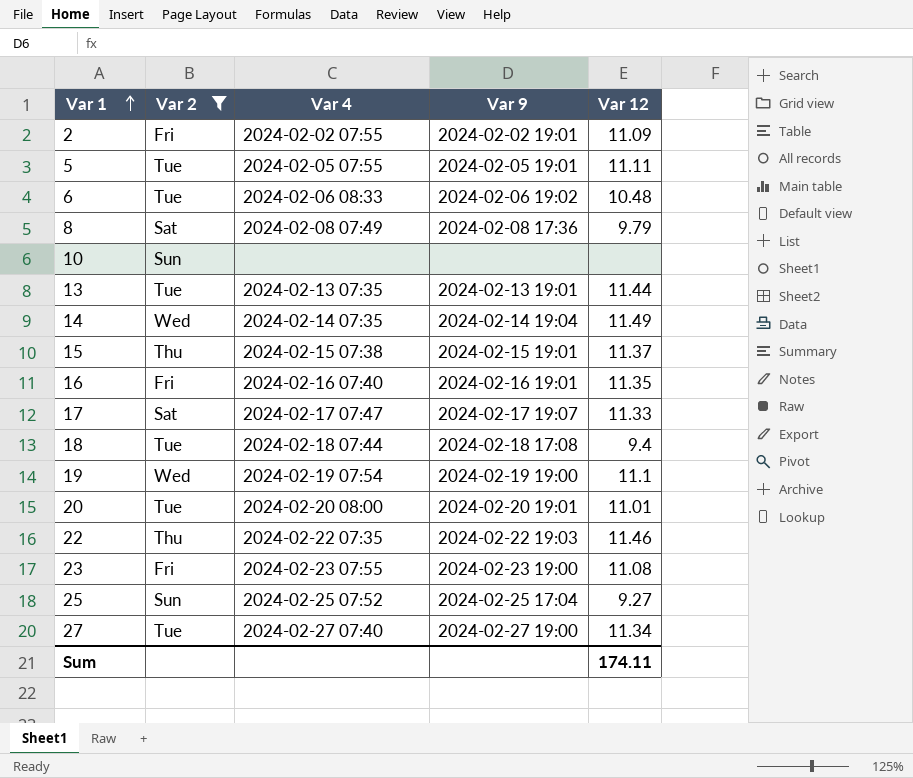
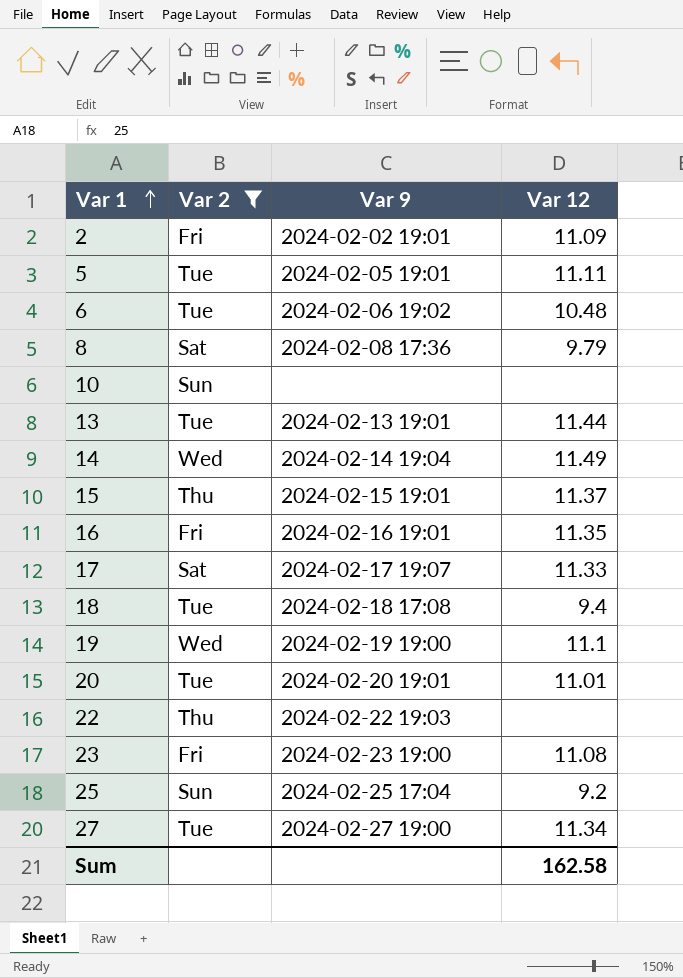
column Var 4 | position: 3 -> none
22 | Var 12: 11.46 -> none
25 | Var 12: 9.27 -> 9.2
Sum | Var 12: 174.11 -> 162.58

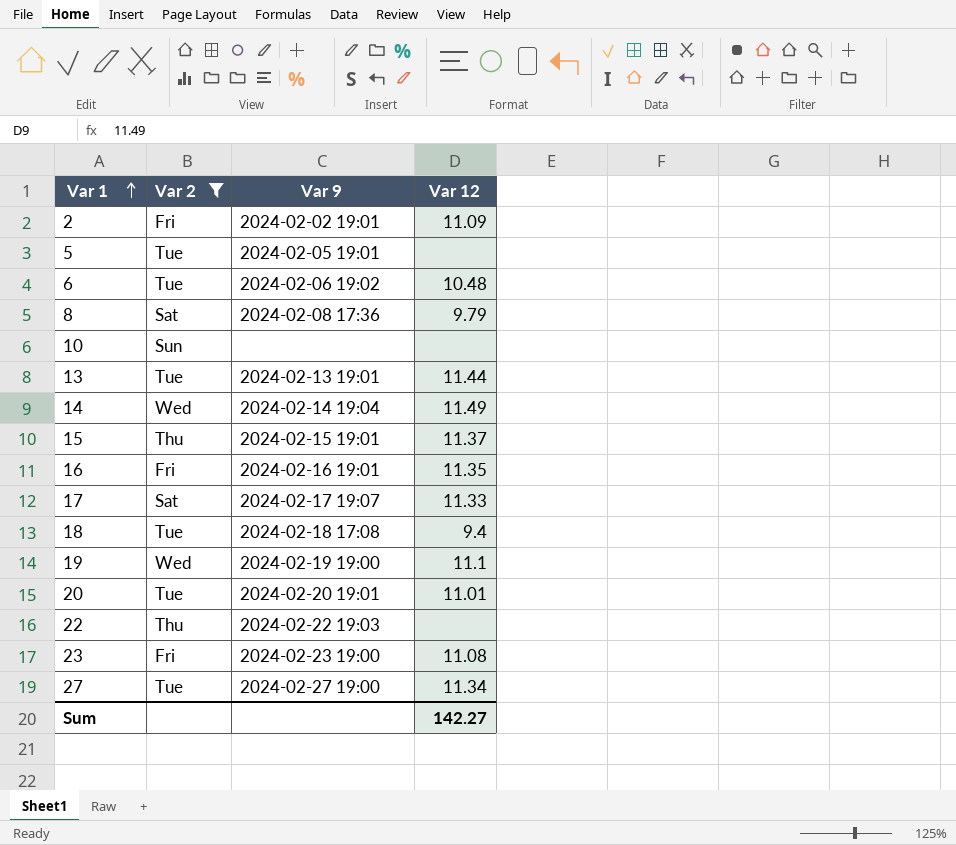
row 25: Sun | 2024-02-25 17:04 | 9.2 -> none
5 | Var 12: 11.11 -> none
Sum | Var 12: 162.58 -> 142.27

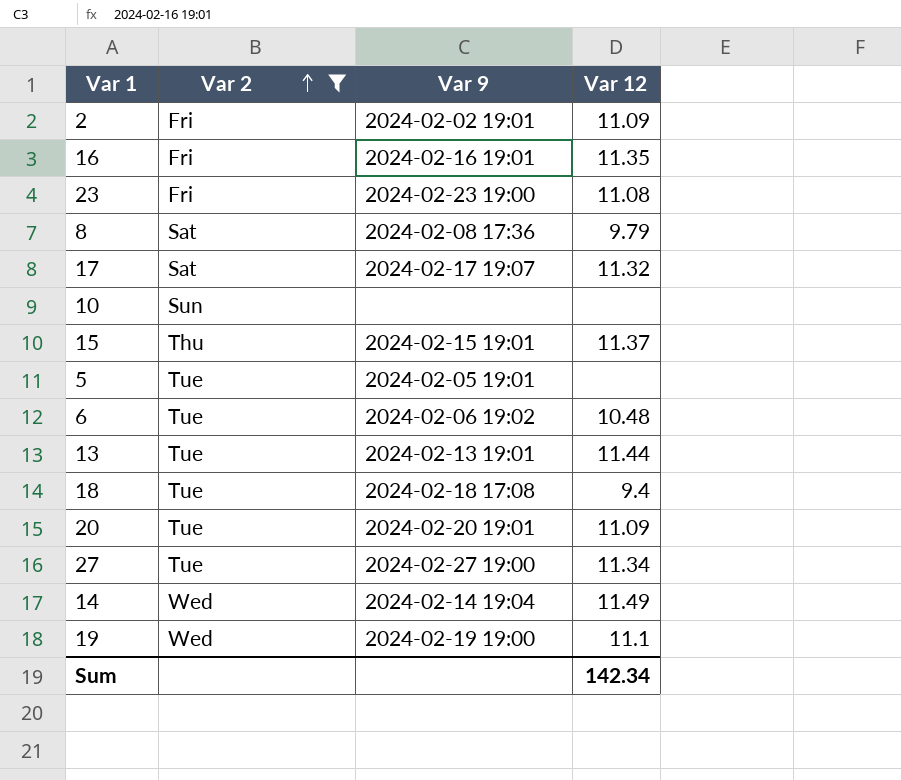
row order: Var 1 ascending -> Var 2 ascending
row 22: Thu | 2024-02-22 19:03 | none -> none
17 | Var 12: 11.33 -> 11.32
20 | Var 12: 11.01 -> 11.09
Sum | Var 12: 142.27 -> 142.34

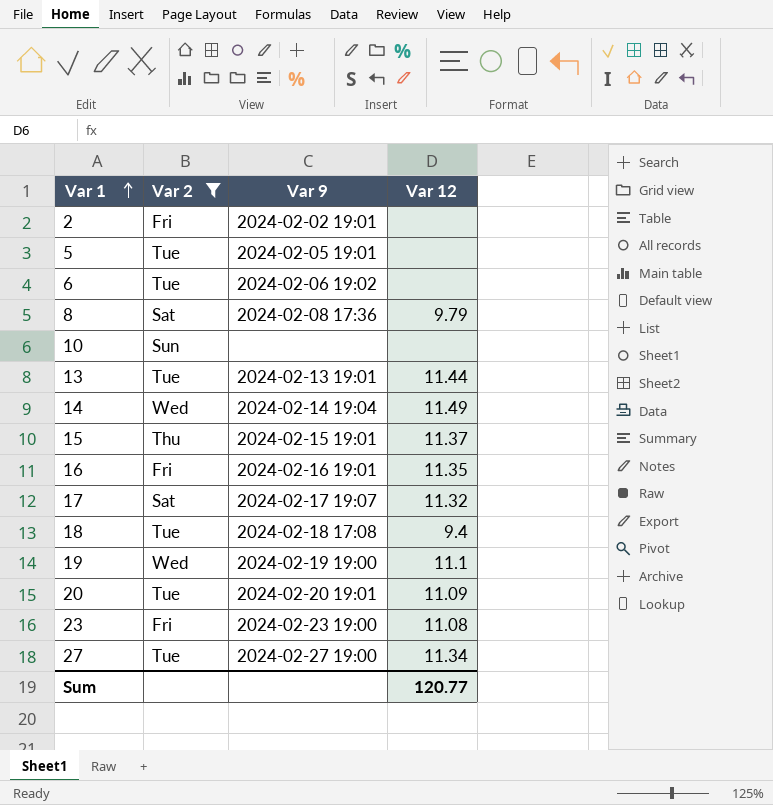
row order: Var 2 ascending -> Var 1 ascending
2 | Var 12: 11.09 -> none
6 | Var 12: 10.48 -> none
Sum | Var 12: 142.34 -> 120.77

